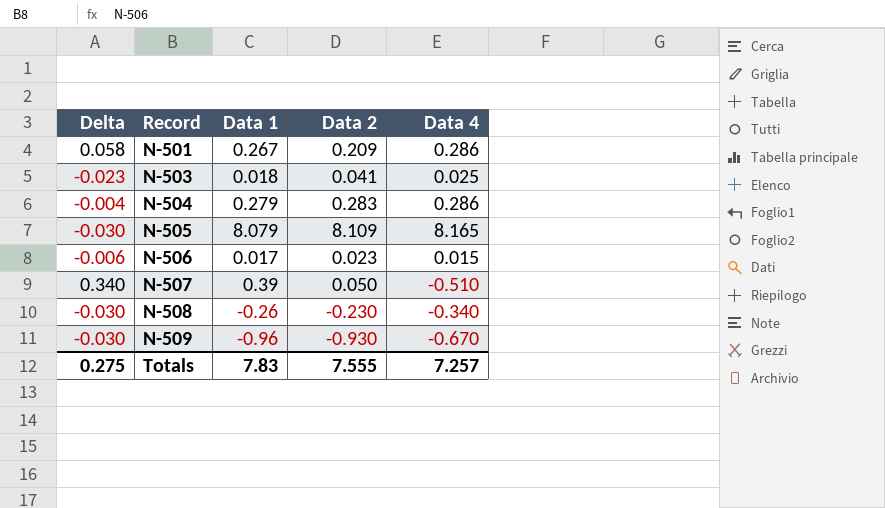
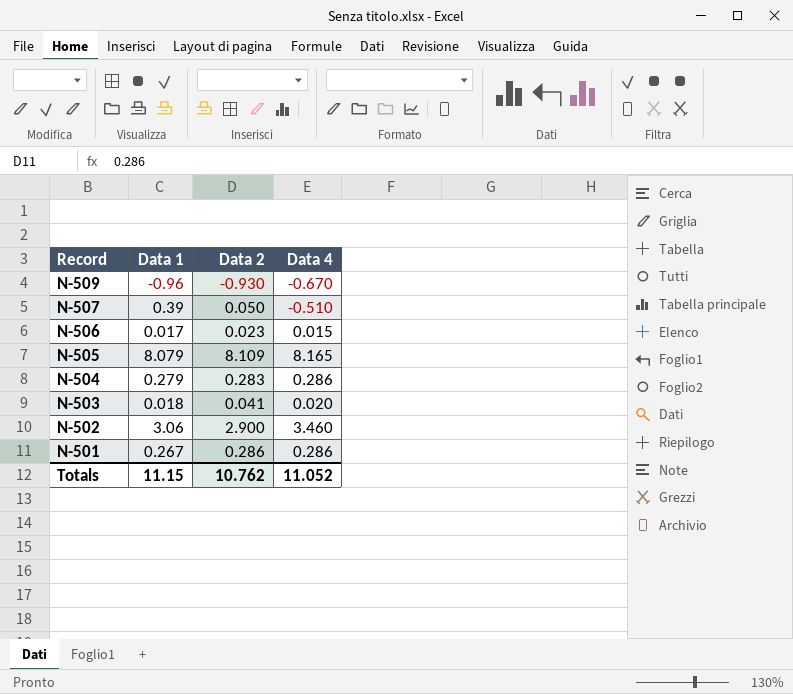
row order: Record ascending -> Record descending
column Delta | formula: [Data 1] - [Data 2] -> none
row N-508: -0.030 | -0.26 | -0.230 | -0.340 -> none
N-503 | Data 4: 0.025 -> 0.020
row N-502: none -> 3.06 | 2.900 | 3.460
N-501 | Data 2: 0.209 -> 0.286
Totals | Data 1: 7.83 -> 11.15
Totals | Data 2: 7.555 -> 10.762
Totals | Data 4: 7.257 -> 11.052

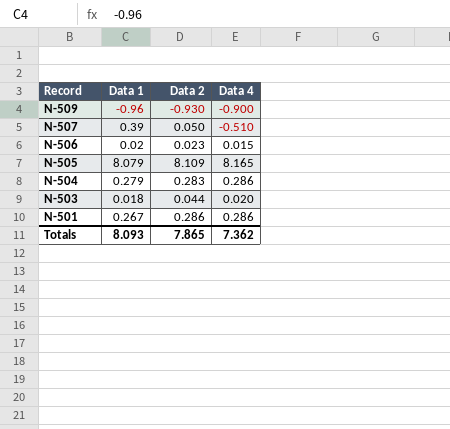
row N-502: 3.06 | 2.900 | 3.460 -> none
N-509 | Data 4: -0.670 -> -0.900
N-506 | Data 1: 0.017 -> 0.02
N-503 | Data 2: 0.041 -> 0.044
Totals | Data 1: 11.15 -> 8.093
Totals | Data 2: 10.762 -> 7.865
Totals | Data 4: 11.052 -> 7.362

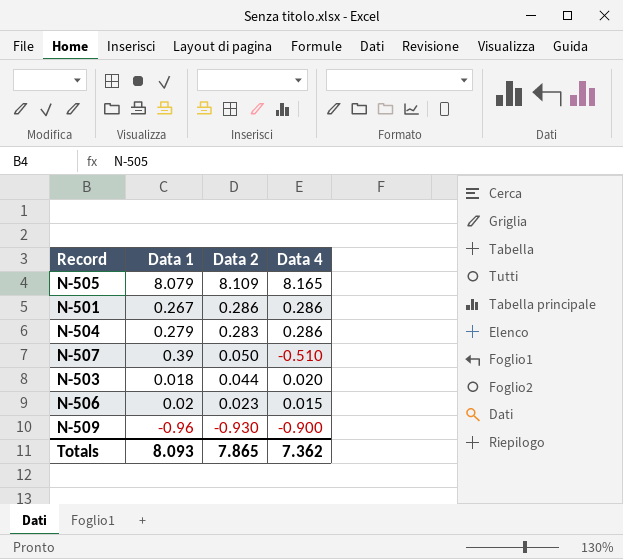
row order: Record descending -> Data 2 descending

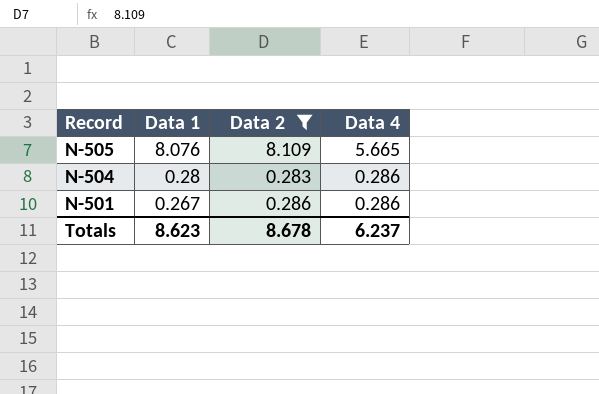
filter: none -> Data 2 >= 0.283
row order: Data 2 descending -> Record descending
N-505 | Data 1: 8.079 -> 8.076
N-505 | Data 4: 8.165 -> 5.665
N-504 | Data 1: 0.279 -> 0.28
Totals | Data 1: 8.093 -> 8.623
Totals | Data 2: 7.865 -> 8.678
Totals | Data 4: 7.362 -> 6.237

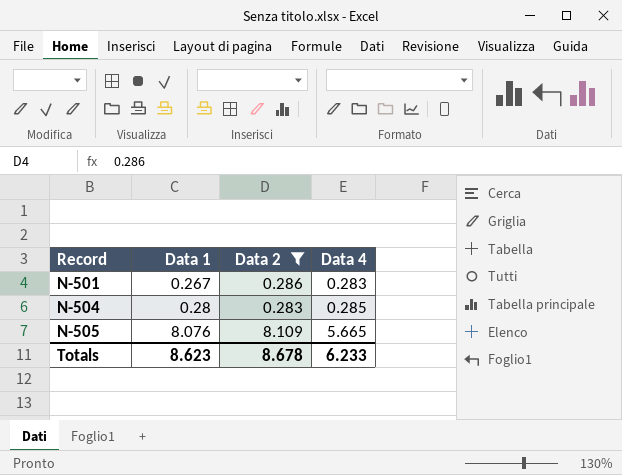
row order: Record descending -> Record ascending
N-501 | Data 4: 0.286 -> 0.283
N-504 | Data 4: 0.286 -> 0.285
Totals | Data 4: 6.237 -> 6.233

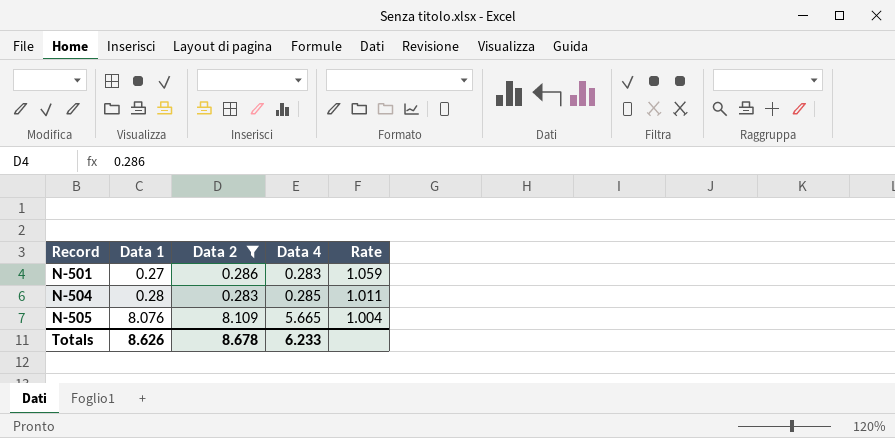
column Rate | formula: none -> [Data 2] / [Data 1]
N-501 | Data 1: 0.267 -> 0.27
Totals | Data 1: 8.623 -> 8.626

